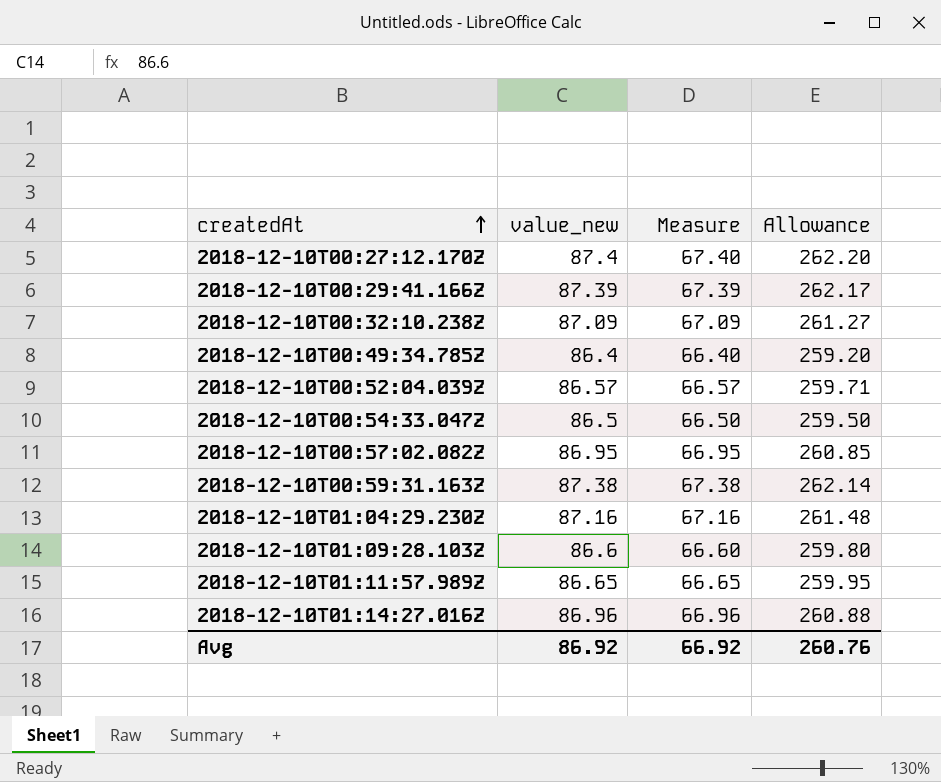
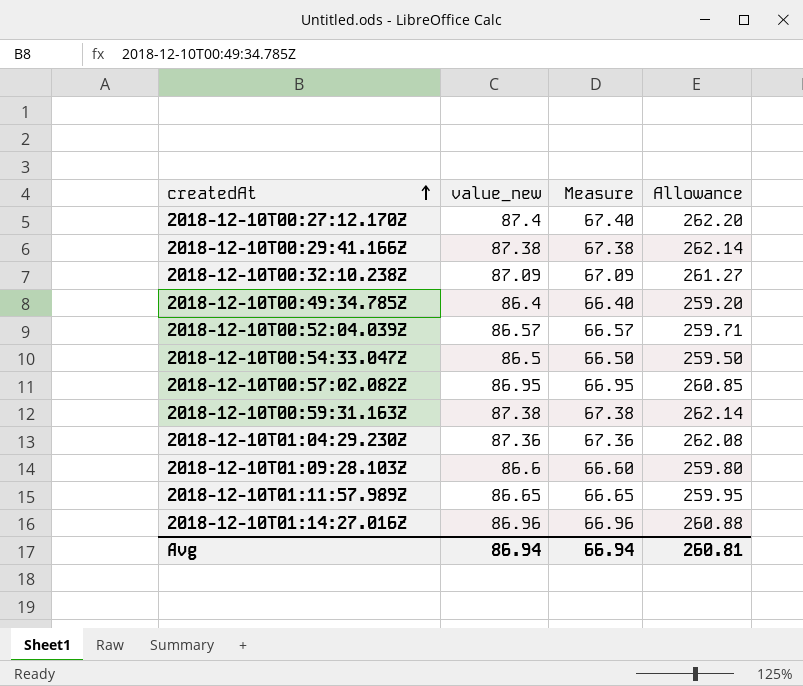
2018-12-10T00:29:41.166Z | value_new: 87.39 -> 87.38
2018-12-10T00:29:41.166Z | Measure: 67.39 -> 67.38
2018-12-10T00:29:41.166Z | Allowance: 262.17 -> 262.14
2018-12-10T01:04:29.230Z | value_new: 87.16 -> 87.36
2018-12-10T01:04:29.230Z | Measure: 67.16 -> 67.36
2018-12-10T01:04:29.230Z | Allowance: 261.48 -> 262.08
Avg | value_new: 86.92 -> 86.94
Avg | Measure: 66.92 -> 66.94
Avg | Allowance: 260.76 -> 260.81

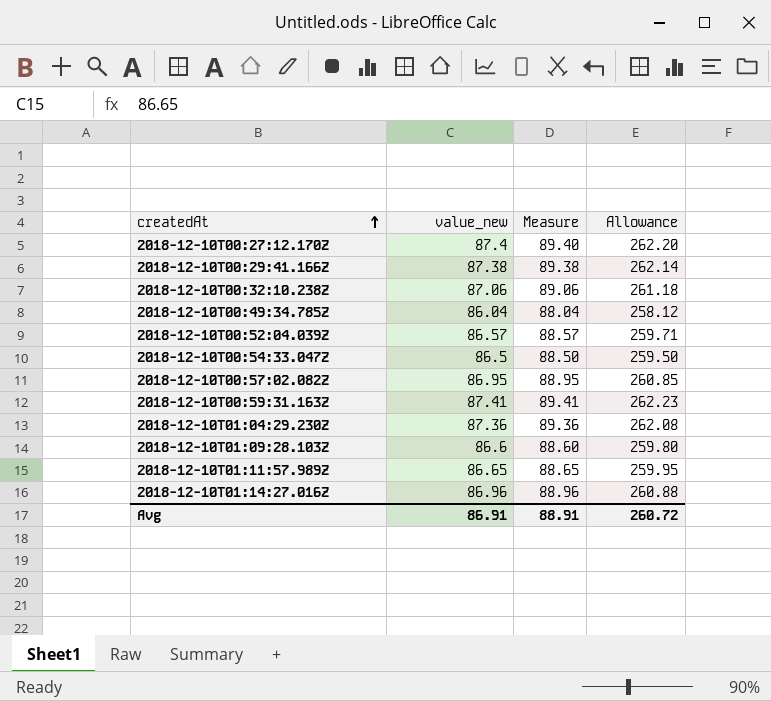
column Measure | formula: [value_new] - 20 -> [value_new] + 2
2018-12-10T00:32:10.238Z | value_new: 87.09 -> 87.06
2018-12-10T00:32:10.238Z | Allowance: 261.27 -> 261.18
2018-12-10T00:49:34.785Z | value_new: 86.4 -> 86.04
2018-12-10T00:49:34.785Z | Allowance: 259.20 -> 258.12
2018-12-10T00:59:31.163Z | value_new: 87.38 -> 87.41
2018-12-10T00:59:31.163Z | Allowance: 262.14 -> 262.23
Avg | value_new: 86.94 -> 86.91
Avg | Measure: 66.94 -> 88.91
Avg | Allowance: 260.81 -> 260.72

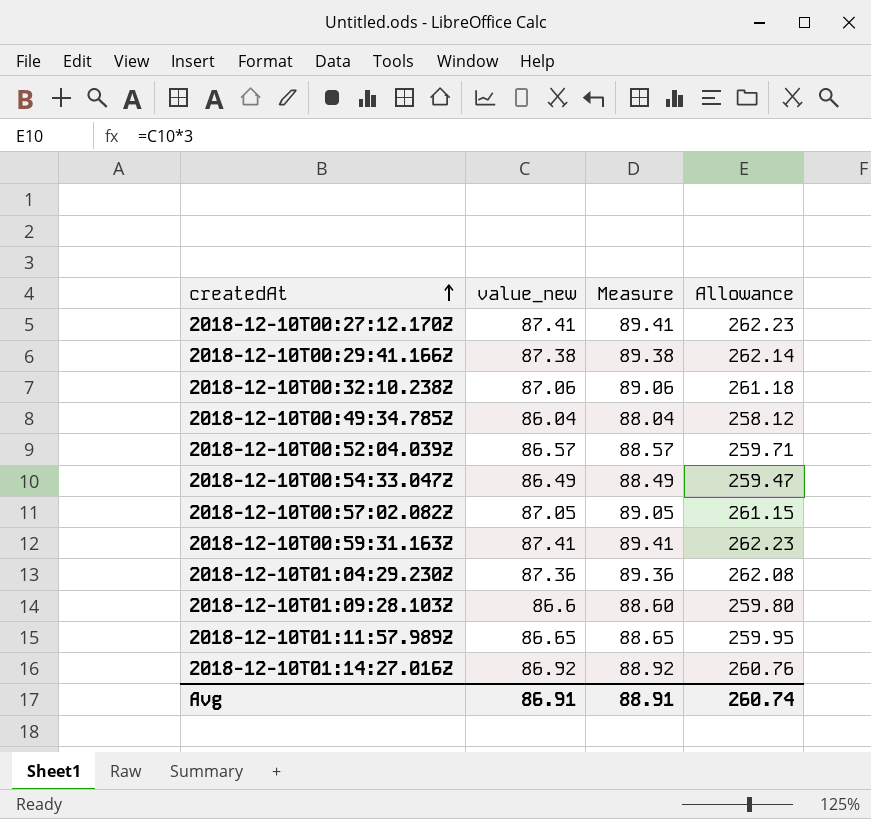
2018-12-10T00:27:12.170Z | value_new: 87.4 -> 87.41
2018-12-10T00:27:12.170Z | Measure: 89.40 -> 89.41
2018-12-10T00:27:12.170Z | Allowance: 262.20 -> 262.23
2018-12-10T00:54:33.047Z | value_new: 86.5 -> 86.49
2018-12-10T00:54:33.047Z | Measure: 88.50 -> 88.49
2018-12-10T00:54:33.047Z | Allowance: 259.50 -> 259.47
2018-12-10T00:57:02.082Z | value_new: 86.95 -> 87.05
2018-12-10T00:57:02.082Z | Measure: 88.95 -> 89.05
2018-12-10T00:57:02.082Z | Allowance: 260.85 -> 261.15
2018-12-10T01:14:27.016Z | value_new: 86.96 -> 86.92
2018-12-10T01:14:27.016Z | Measure: 88.96 -> 88.92
2018-12-10T01:14:27.016Z | Allowance: 260.88 -> 260.76
Avg | Allowance: 260.72 -> 260.74

